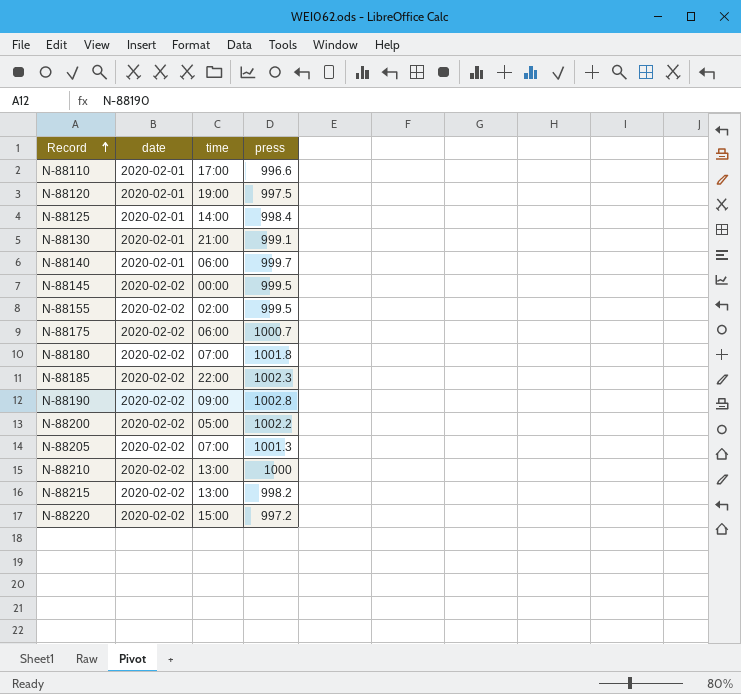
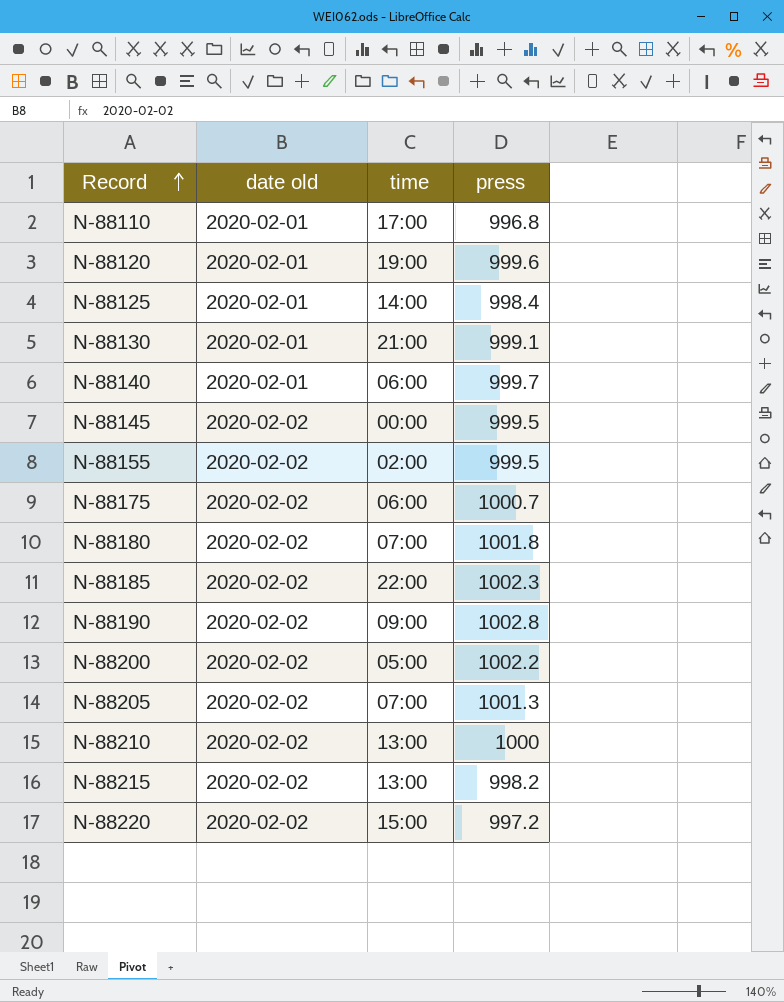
column name: date -> date old
N-88110 | press: 996.6 -> 996.8
N-88120 | press: 997.5 -> 999.6

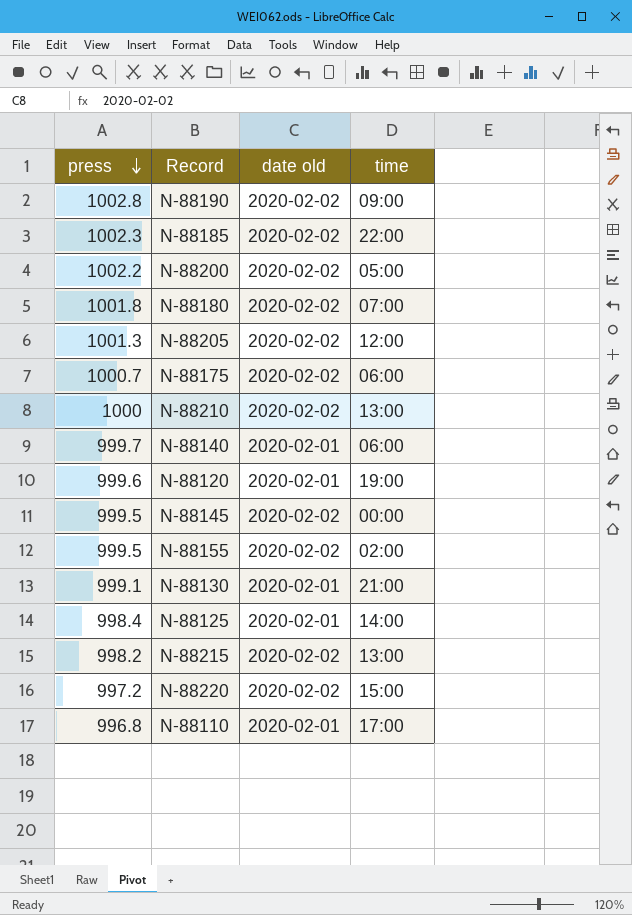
row order: Record ascending -> press descending
column press | position: 4 -> 1
N-88205 | time: 07:00 -> 12:00

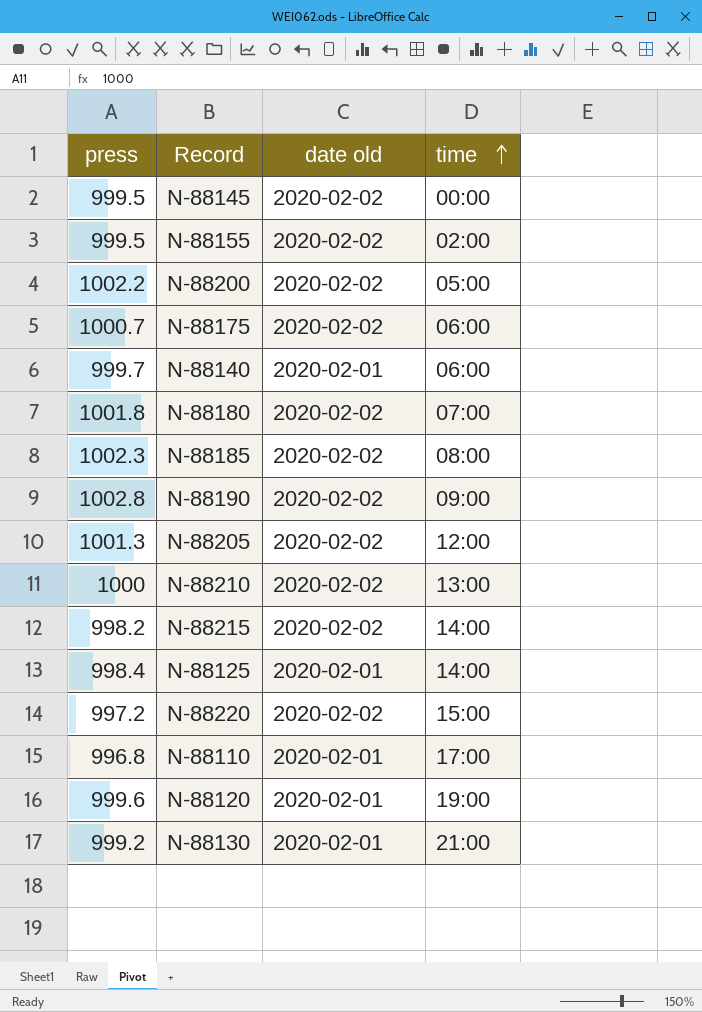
row order: press descending -> time ascending
N-88185 | time: 22:00 -> 08:00
N-88215 | time: 13:00 -> 14:00
N-88130 | press: 999.1 -> 999.2

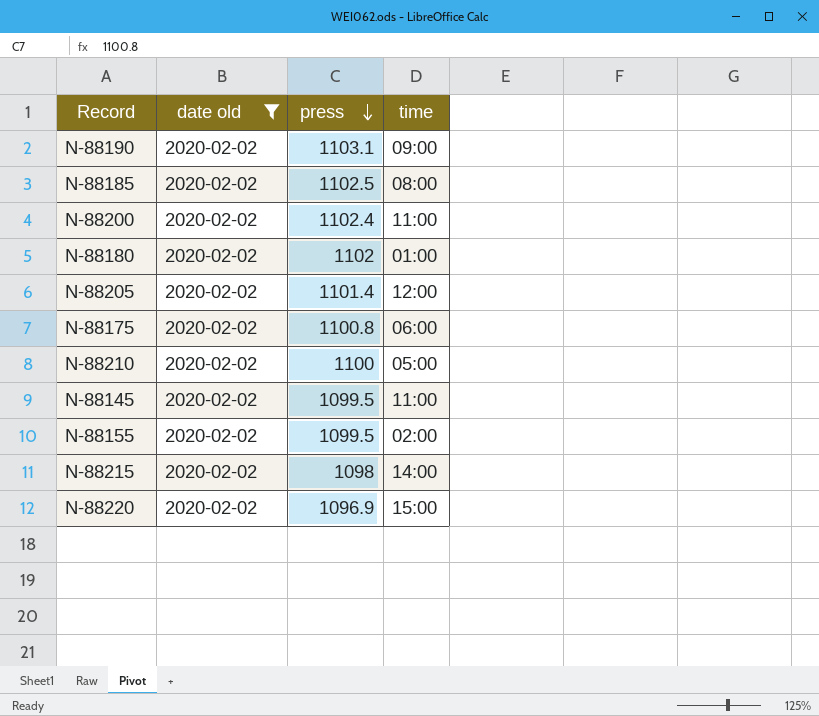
filter: none -> date old = 2020-02-02
row order: time ascending -> press descending
column press | position: 1 -> 3
N-88190 | press: 1002.8 -> 1103.1
N-88185 | press: 1002.3 -> 1102.5
N-88200 | press: 1002.2 -> 1102.4
N-88200 | time: 05:00 -> 11:00
N-88180 | press: 1001.8 -> 1102
N-88180 | time: 07:00 -> 01:00
N-88205 | press: 1001.3 -> 1101.4
N-88175 | press: 1000.7 -> 1100.8
N-88210 | press: 1000 -> 1100
N-88210 | time: 13:00 -> 05:00
N-88145 | press: 999.5 -> 1099.5
N-88145 | time: 00:00 -> 11:00
N-88155 | press: 999.5 -> 1099.5
N-88215 | press: 998.2 -> 1098
N-88220 | press: 997.2 -> 1096.9

